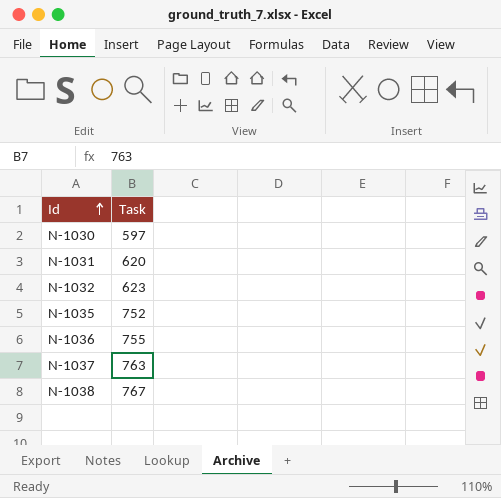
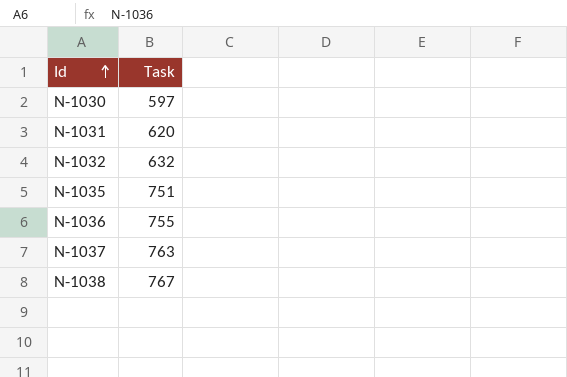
N-1032 | Task: 623 -> 632
N-1035 | Task: 752 -> 751

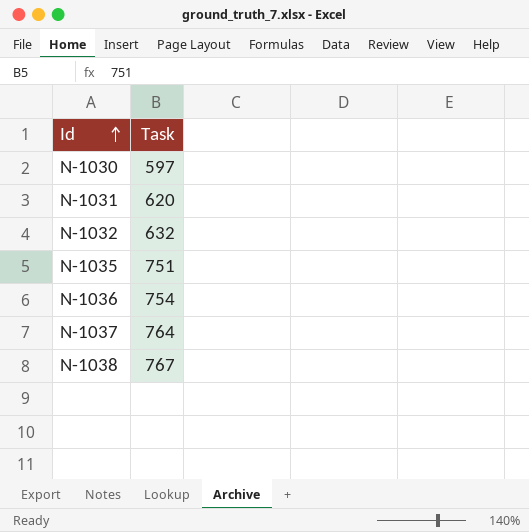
N-1036 | Task: 755 -> 754
N-1037 | Task: 763 -> 764

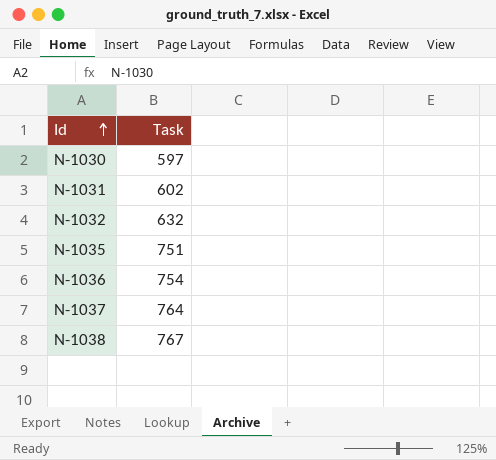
N-1031 | Task: 620 -> 602

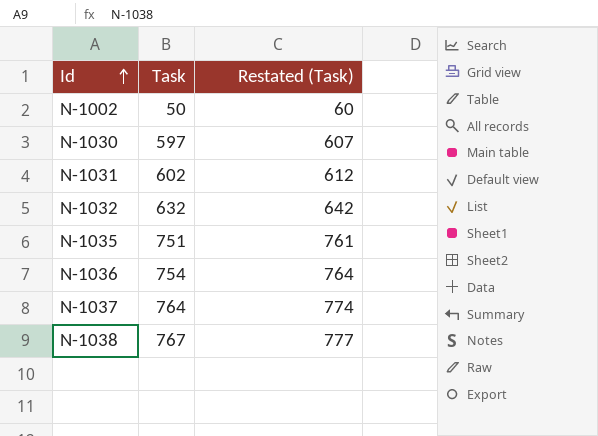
column Restated (Task) | formula: none -> [Task] + 10
row N-1002: none -> 50 | 60

